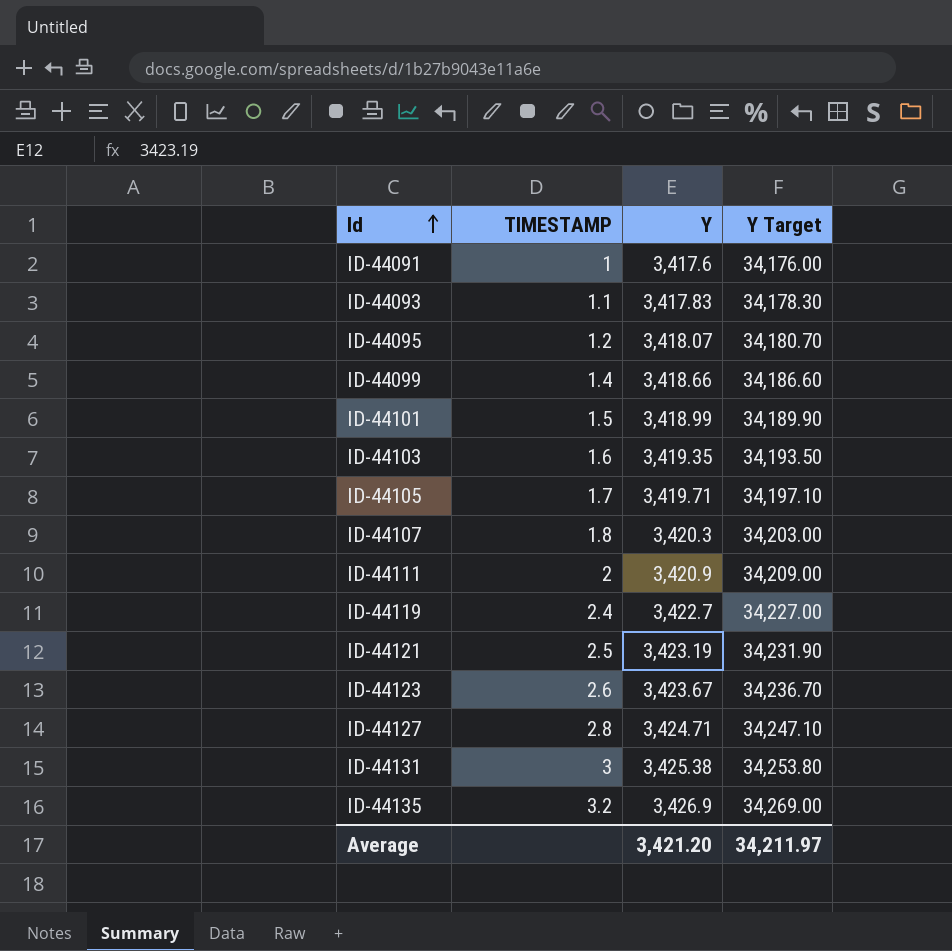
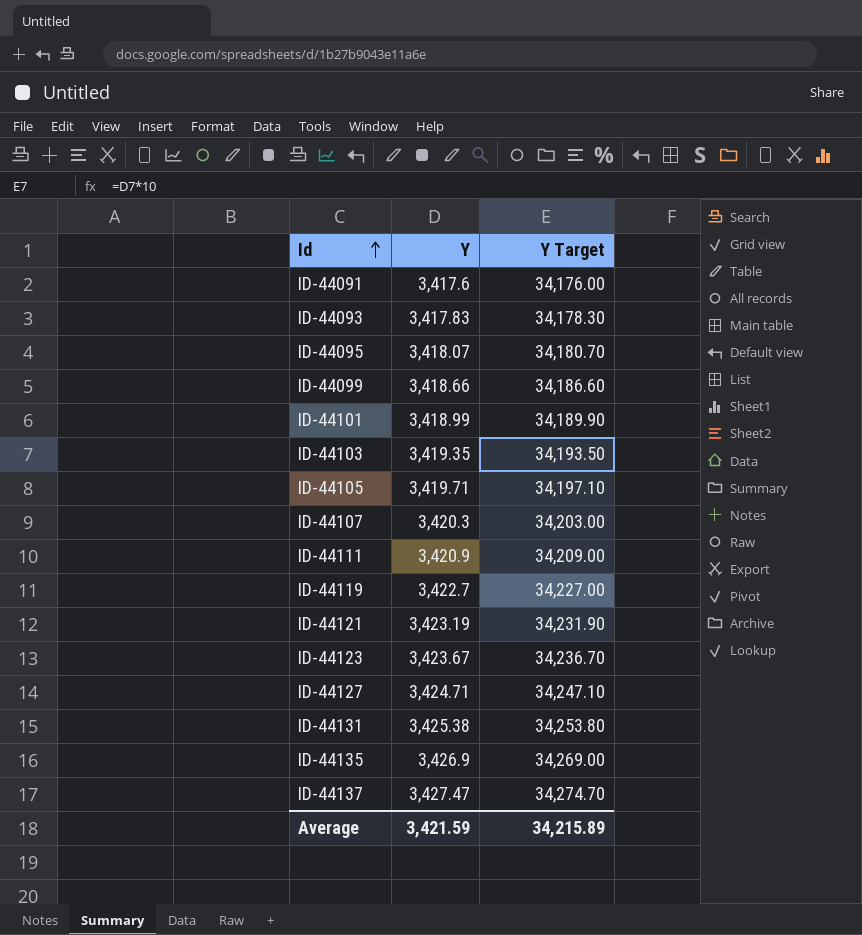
column TIMESTAMP | position: 2 -> none
row ID-44137: none -> 3,427.47 | 34,274.70
Average | Y: 3,421.20 -> 3,421.59
Average | Y Target: 34,211.97 -> 34,215.89

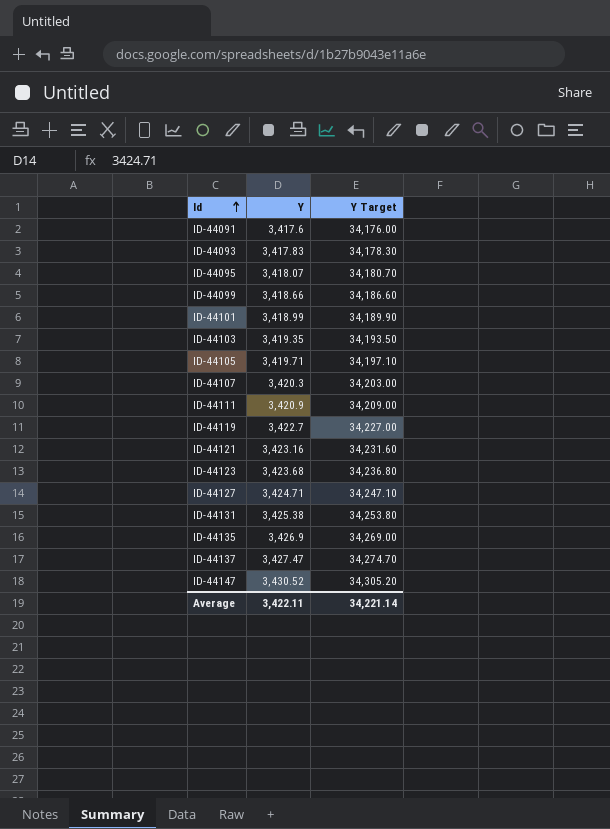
ID-44121 | Y: 3,423.19 -> 3,423.16
ID-44121 | Y Target: 34,231.90 -> 34,231.60
ID-44123 | Y: 3,423.67 -> 3,423.68
ID-44123 | Y Target: 34,236.70 -> 34,236.80
row ID-44147: none -> 3,430.52 | 34,305.20
Average | Y: 3,421.59 -> 3,422.11
Average | Y Target: 34,215.89 -> 34,221.14

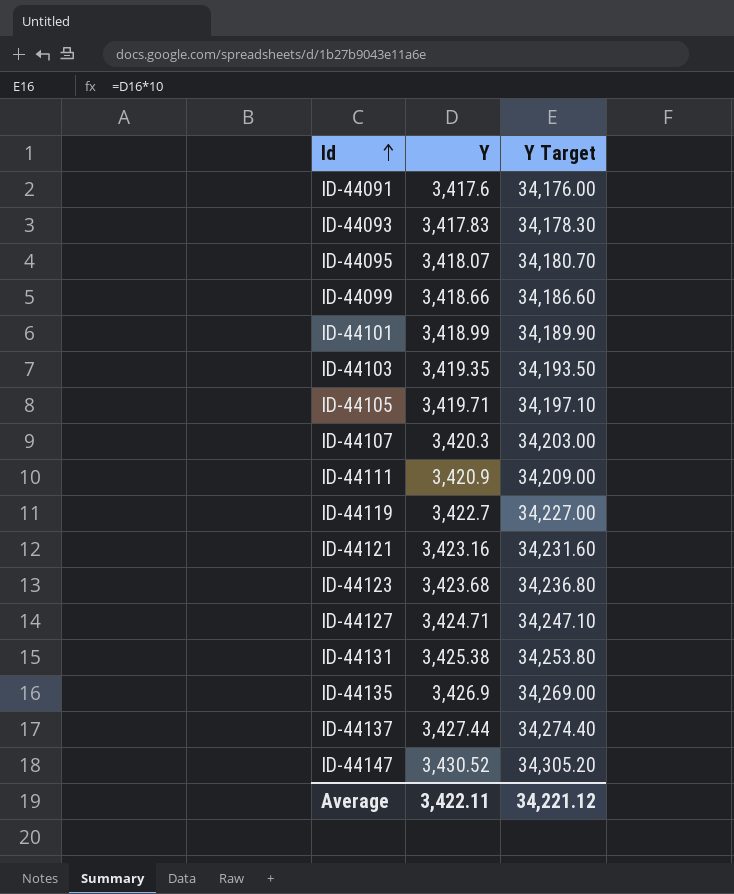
ID-44137 | Y: 3,427.47 -> 3,427.44
ID-44137 | Y Target: 34,274.70 -> 34,274.40
Average | Y Target: 34,221.14 -> 34,221.12

